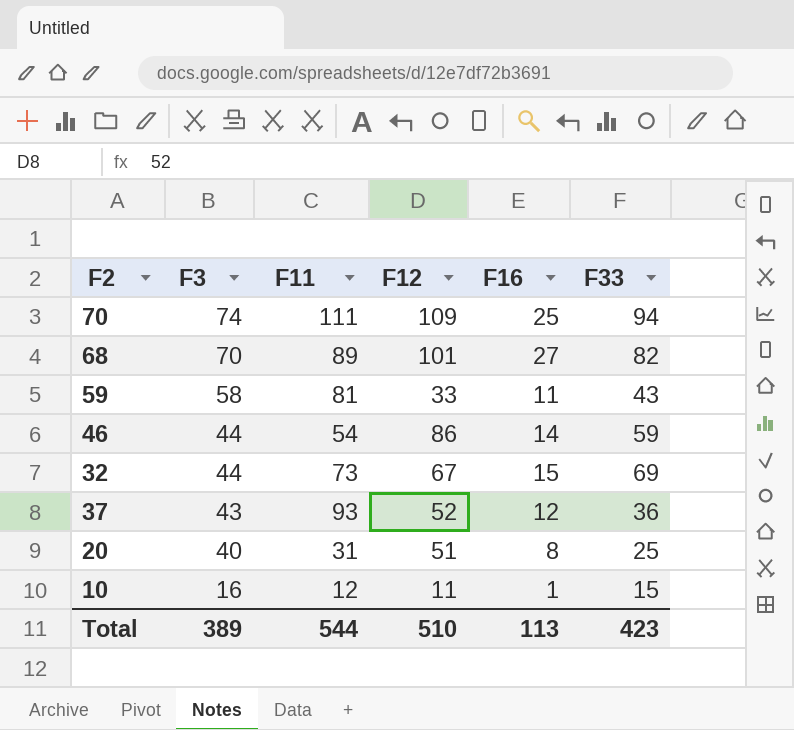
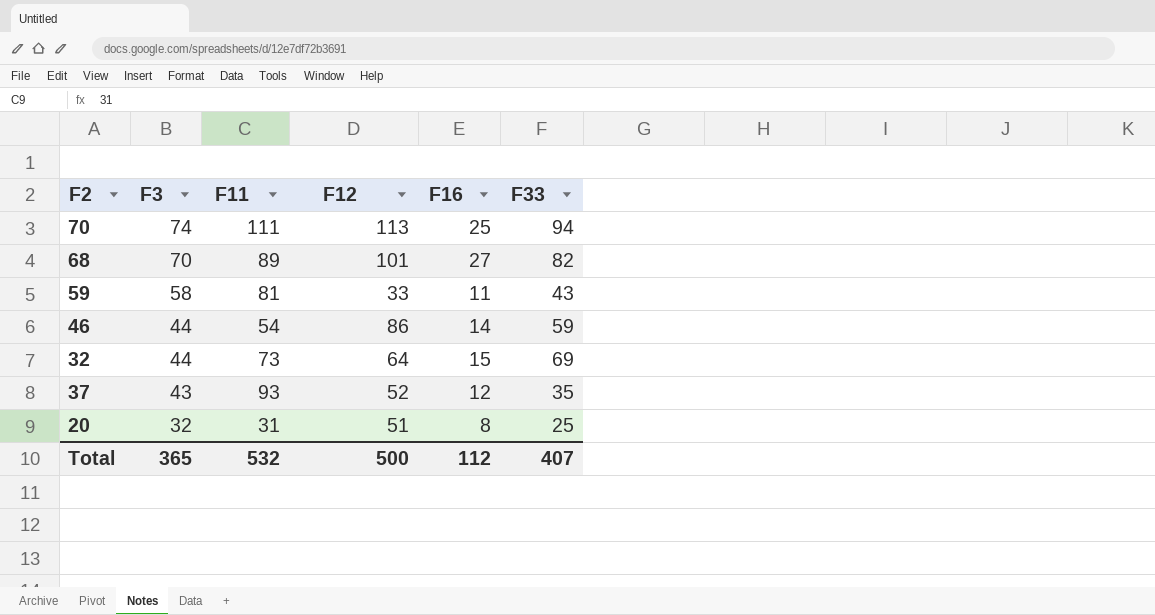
row 10: 16 | 12 | 11 | 1 | 15 -> none
70 | F12: 109 -> 113
32 | F12: 67 -> 64
37 | F33: 36 -> 35
20 | F3: 40 -> 32
Total | F3: 389 -> 365
Total | F11: 544 -> 532
Total | F12: 510 -> 500
Total | F16: 113 -> 112
Total | F33: 423 -> 407

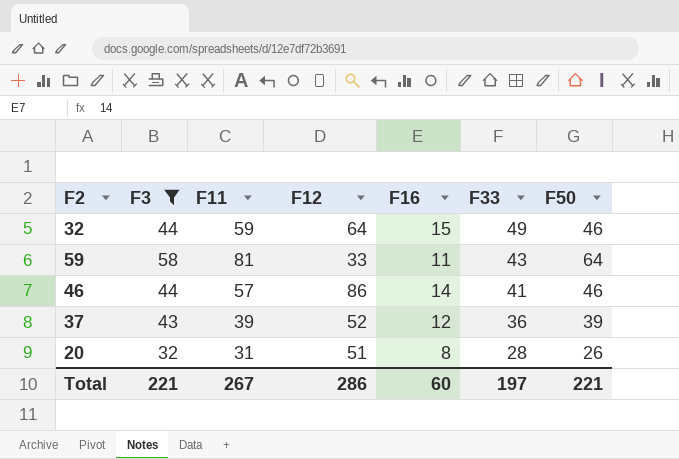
filter: none -> F3 <= 58
row order: F3 descending -> F33 descending
column F50 | position: none -> 7
32 | F11: 73 -> 59
32 | F33: 69 -> 49
46 | F11: 54 -> 57
46 | F33: 59 -> 41
37 | F11: 93 -> 39
37 | F33: 35 -> 36
20 | F33: 25 -> 28
Total | F3: 365 -> 221
Total | F11: 532 -> 267
Total | F12: 500 -> 286
Total | F16: 112 -> 60
Total | F33: 407 -> 197

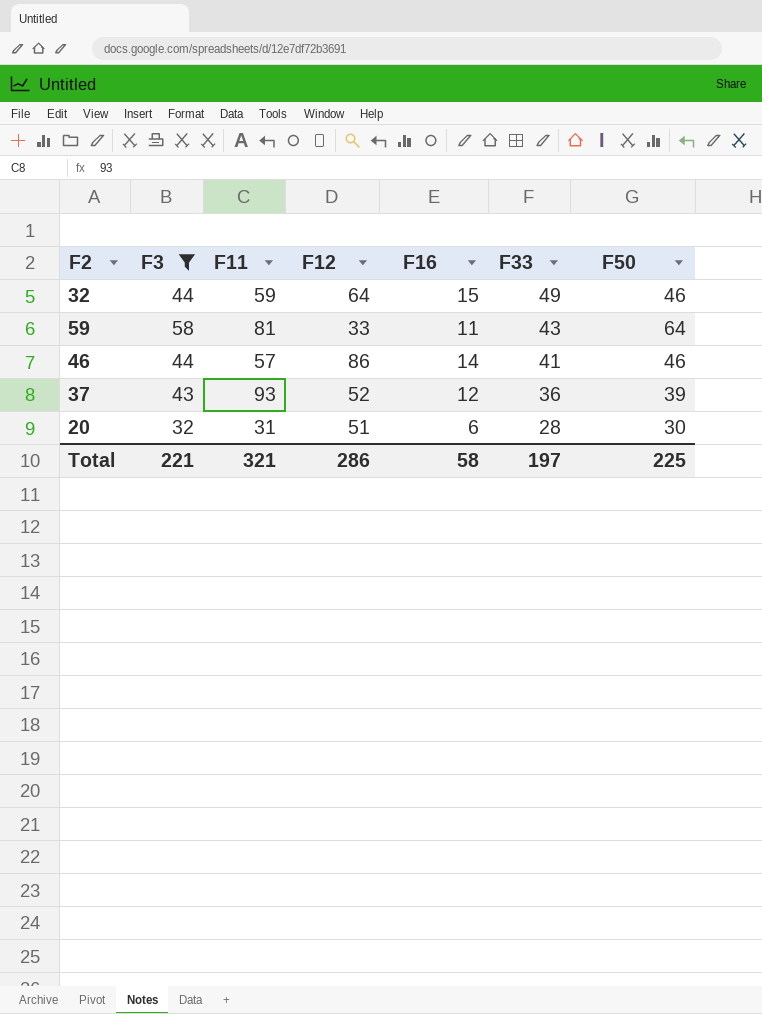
37 | F11: 39 -> 93
20 | F16: 8 -> 6
20 | F50: 26 -> 30
Total | F11: 267 -> 321
Total | F16: 60 -> 58
Total | F50: 221 -> 225

